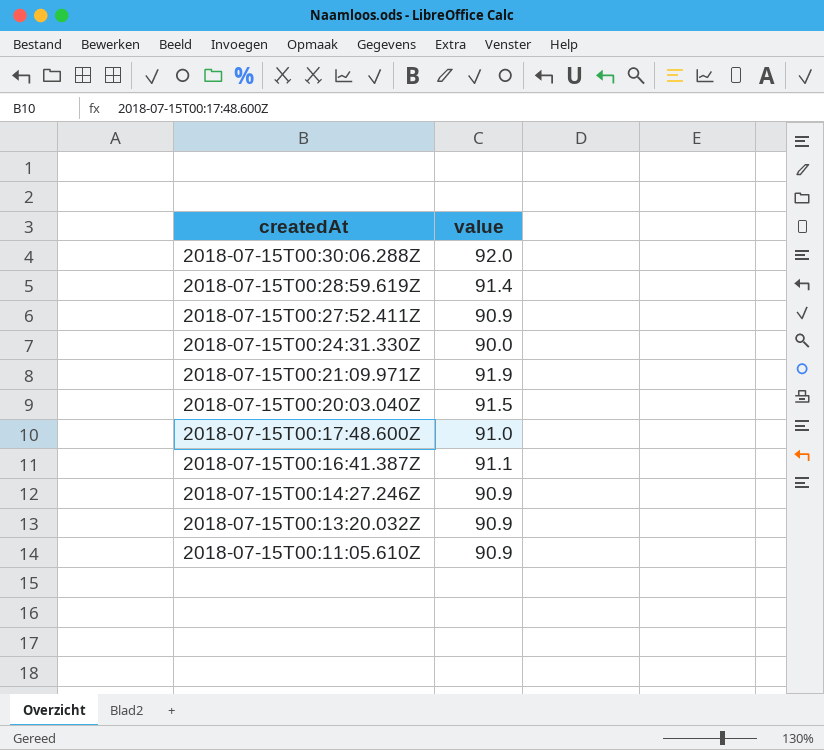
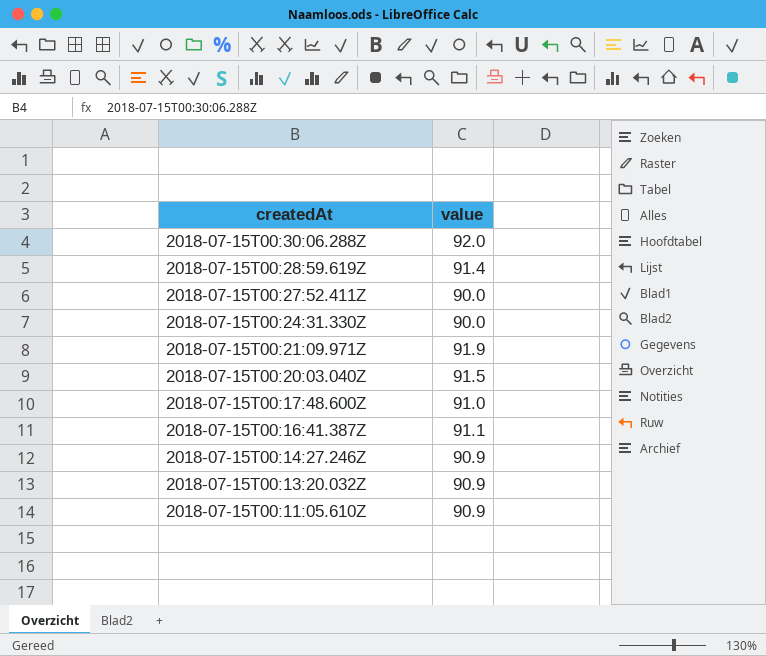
2018-07-15T00:27:52.411Z | value: 90.9 -> 90.0

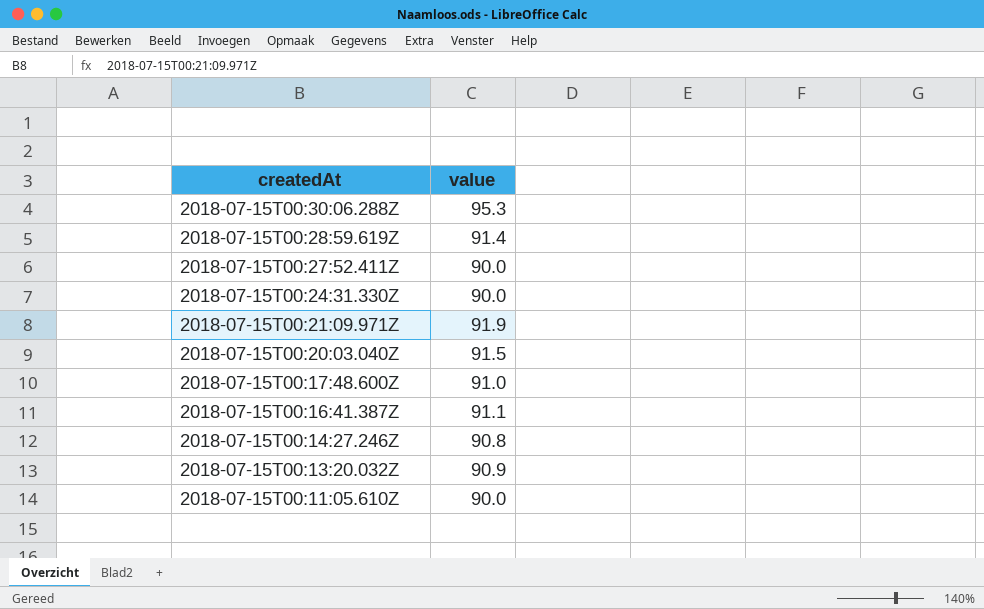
2018-07-15T00:30:06.288Z | value: 92.0 -> 95.3
2018-07-15T00:14:27.246Z | value: 90.9 -> 90.8
2018-07-15T00:11:05.610Z | value: 90.9 -> 90.0

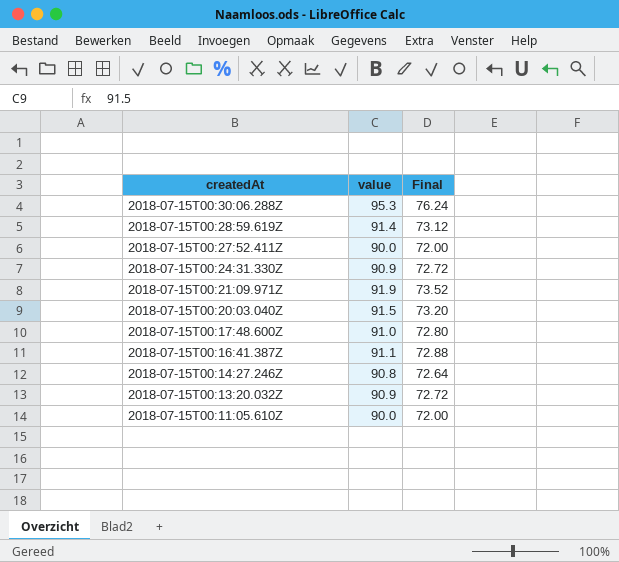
column Final | formula: none -> [value] * 0.8
2018-07-15T00:24:31.330Z | value: 90.0 -> 90.9

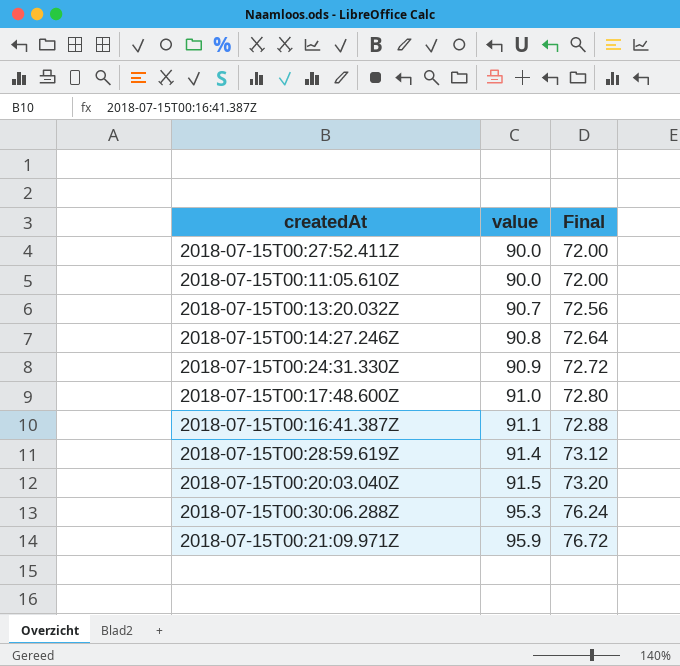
row order: createdAt descending -> value ascending
2018-07-15T00:13:20.032Z | value: 90.9 -> 90.7
2018-07-15T00:13:20.032Z | Final: 72.72 -> 72.56
2018-07-15T00:21:09.971Z | value: 91.9 -> 95.9
2018-07-15T00:21:09.971Z | Final: 73.52 -> 76.72

